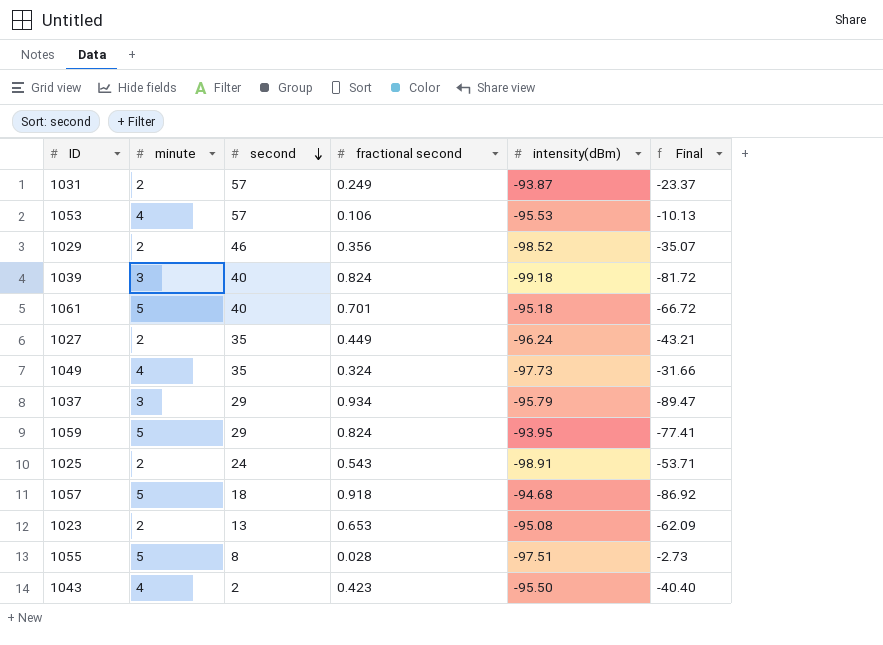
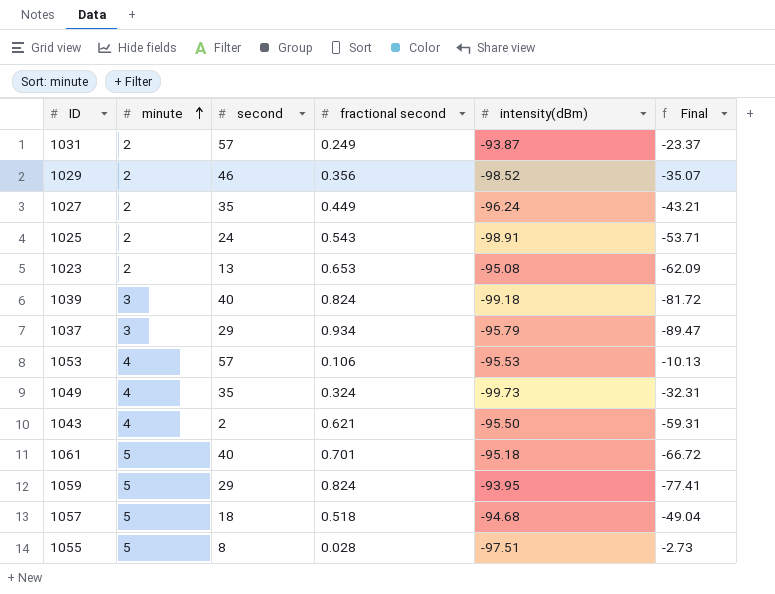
row order: second descending -> minute ascending
1049 | intensity(dBm): -97.73 -> -99.73
1049 | Final: -31.66 -> -32.31
1043 | fractional second: 0.423 -> 0.621
1043 | Final: -40.40 -> -59.31
1057 | fractional second: 0.918 -> 0.518
1057 | Final: -86.92 -> -49.04

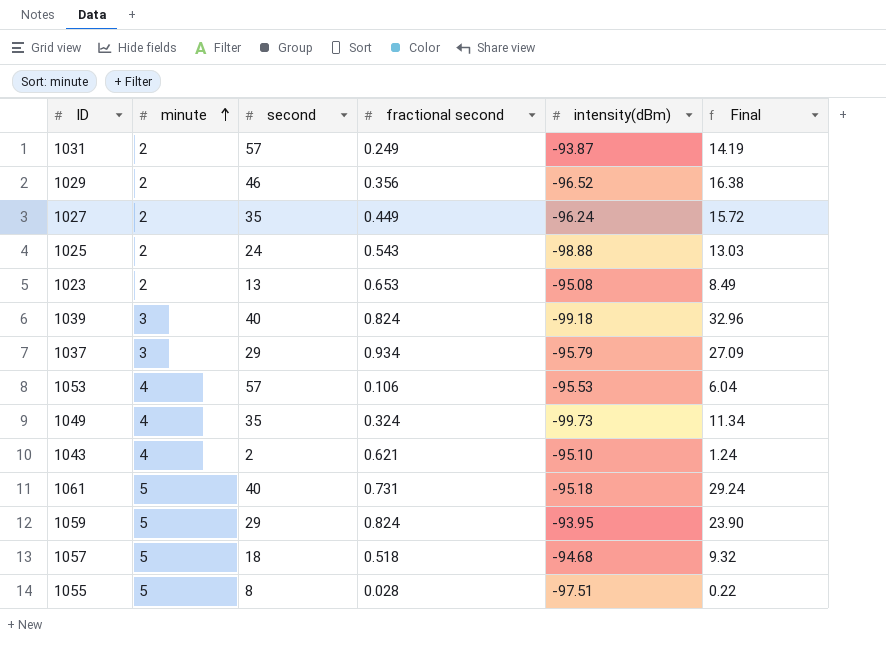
column Final | formula: [fractional second] * [intensity(dBm)] -> [second] * [fractional second]
1029 | intensity(dBm): -98.52 -> -96.52
1025 | intensity(dBm): -98.91 -> -98.88
1043 | intensity(dBm): -95.50 -> -95.10
1061 | fractional second: 0.701 -> 0.731

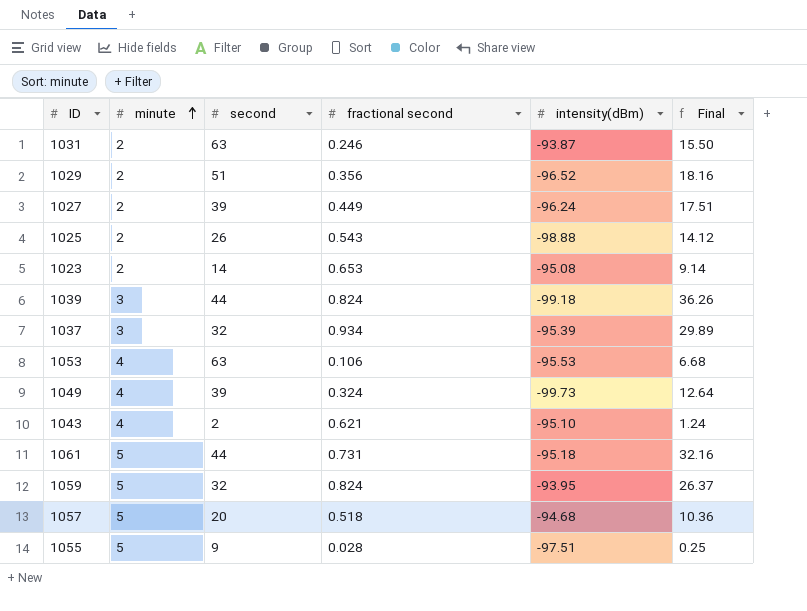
1031 | second: 57 -> 63
1031 | fractional second: 0.249 -> 0.246
1031 | Final: 14.19 -> 15.50
1029 | second: 46 -> 51
1029 | Final: 16.38 -> 18.16
1027 | second: 35 -> 39
1027 | Final: 15.72 -> 17.51
1025 | second: 24 -> 26
1025 | Final: 13.03 -> 14.12
1023 | second: 13 -> 14
1023 | Final: 8.49 -> 9.14
1039 | second: 40 -> 44
1039 | Final: 32.96 -> 36.26
1037 | second: 29 -> 32
1037 | intensity(dBm): -95.79 -> -95.39
1037 | Final: 27.09 -> 29.89
1053 | second: 57 -> 63
1053 | Final: 6.04 -> 6.68
1049 | second: 35 -> 39
1049 | Final: 11.34 -> 12.64
1061 | second: 40 -> 44
1061 | Final: 29.24 -> 32.16
1059 | second: 29 -> 32
1059 | Final: 23.90 -> 26.37
1057 | second: 18 -> 20
1057 | Final: 9.32 -> 10.36
1055 | second: 8 -> 9
1055 | Final: 0.22 -> 0.25

